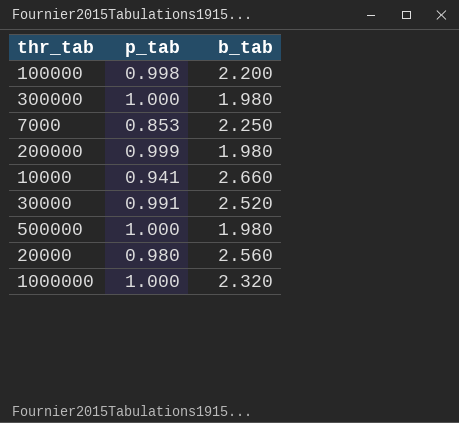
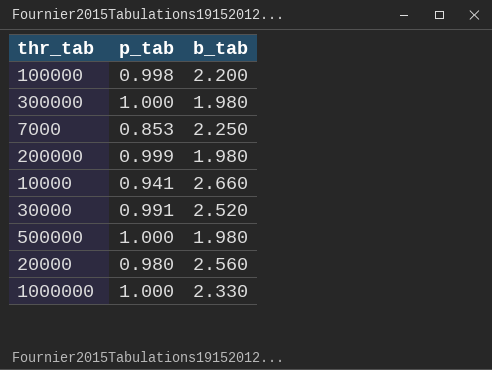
1000000 | b_tab: 2.320 -> 2.330

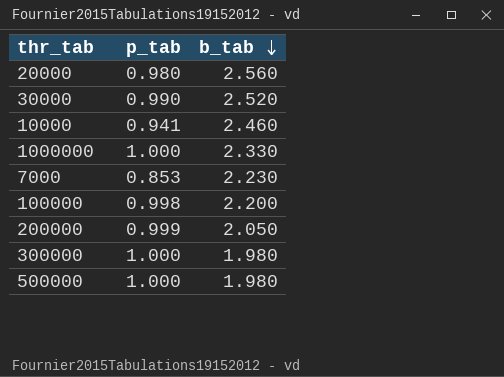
row order: none -> b_tab descending
30000 | p_tab: 0.991 -> 0.990
10000 | b_tab: 2.660 -> 2.460
7000 | b_tab: 2.250 -> 2.230
200000 | b_tab: 1.980 -> 2.050

